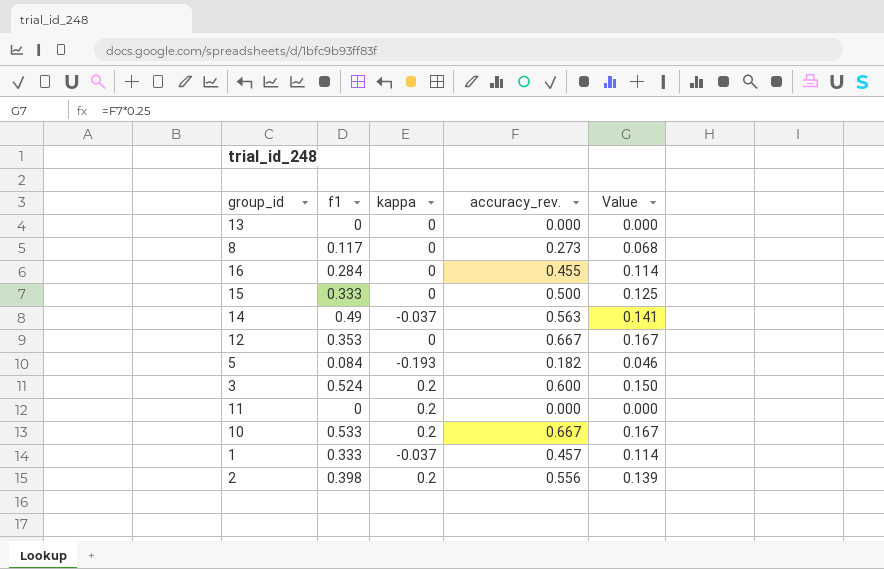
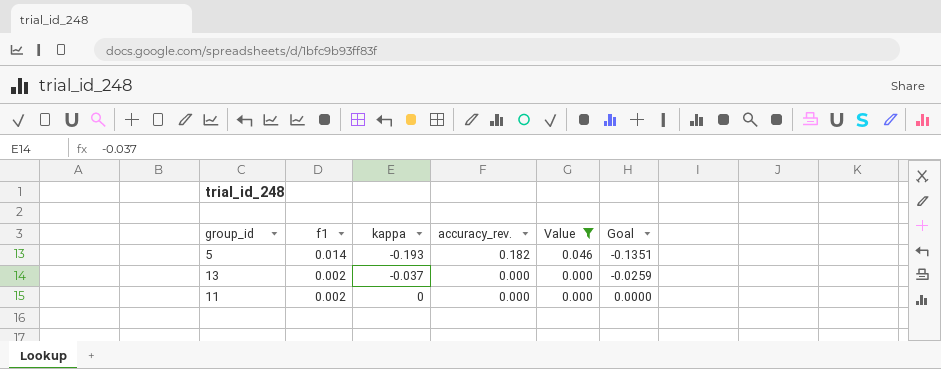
filter: none -> Value <= 0.046
row order: none -> f1 descending
column Goal | formula: none -> [kappa] * 0.7
5 | f1: 0.084 -> 0.014
13 | f1: 0 -> 0.002
13 | kappa: 0 -> -0.037
11 | f1: 0 -> 0.002
11 | kappa: 0.2 -> 0

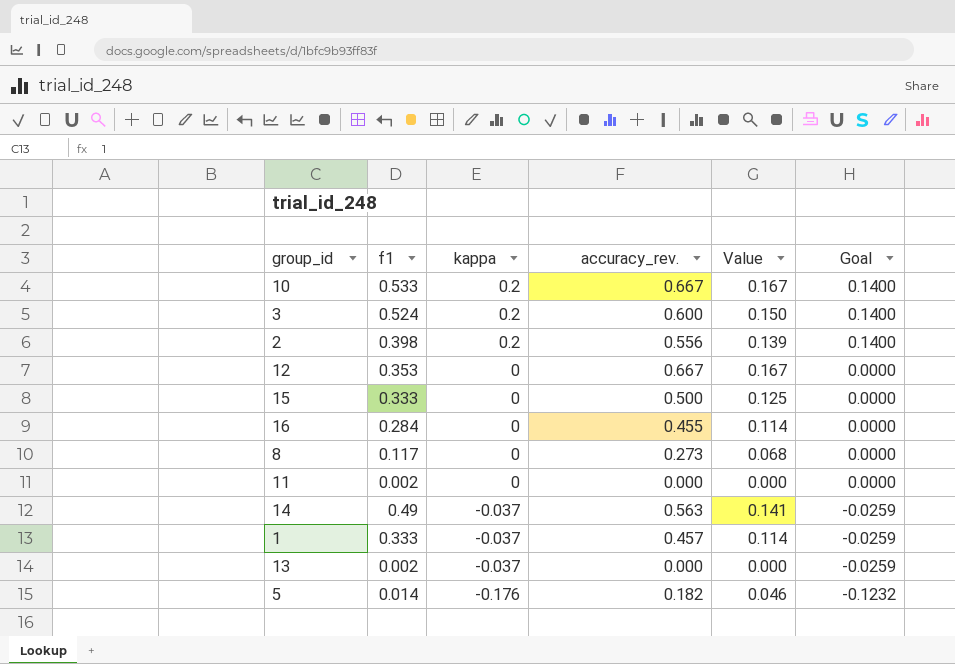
filter: Value <= 0.046 -> none
row order: f1 descending -> kappa descending
5 | kappa: -0.193 -> -0.176
5 | Goal: -0.1351 -> -0.1232

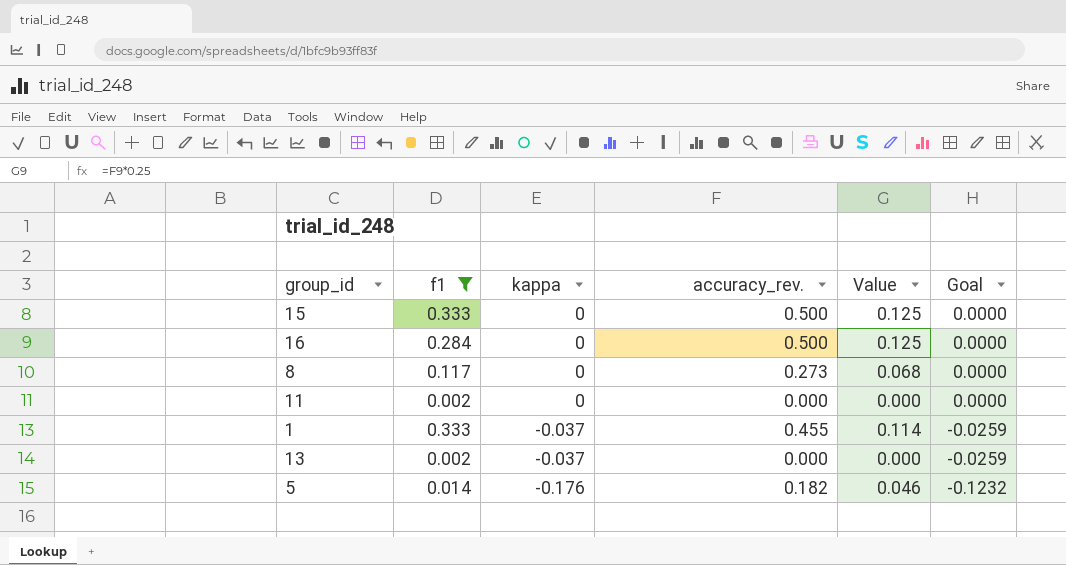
filter: none -> f1 <= 0.333
16 | accuracy_rev.: 0.455 -> 0.500
16 | Value: 0.114 -> 0.125
1 | accuracy_rev.: 0.457 -> 0.455

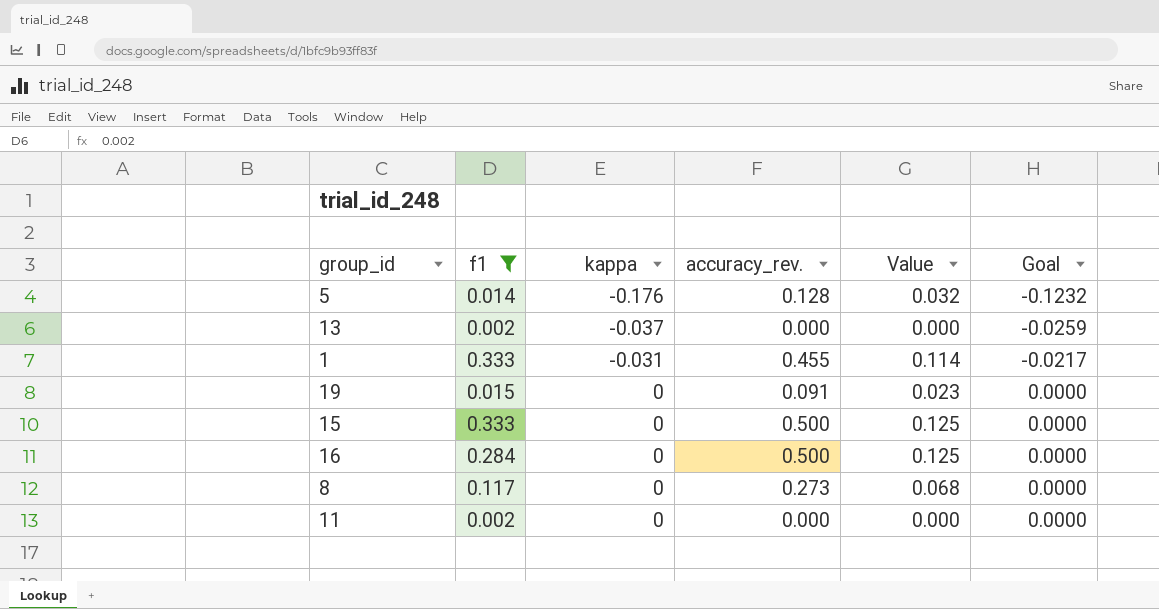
row order: kappa descending -> kappa ascending
5 | accuracy_rev.: 0.182 -> 0.128
5 | Value: 0.046 -> 0.032
1 | kappa: -0.037 -> -0.031
1 | Goal: -0.0259 -> -0.0217
row 19: none -> 0.015 | 0 | 0.091 | 0.023 | 0.0000

